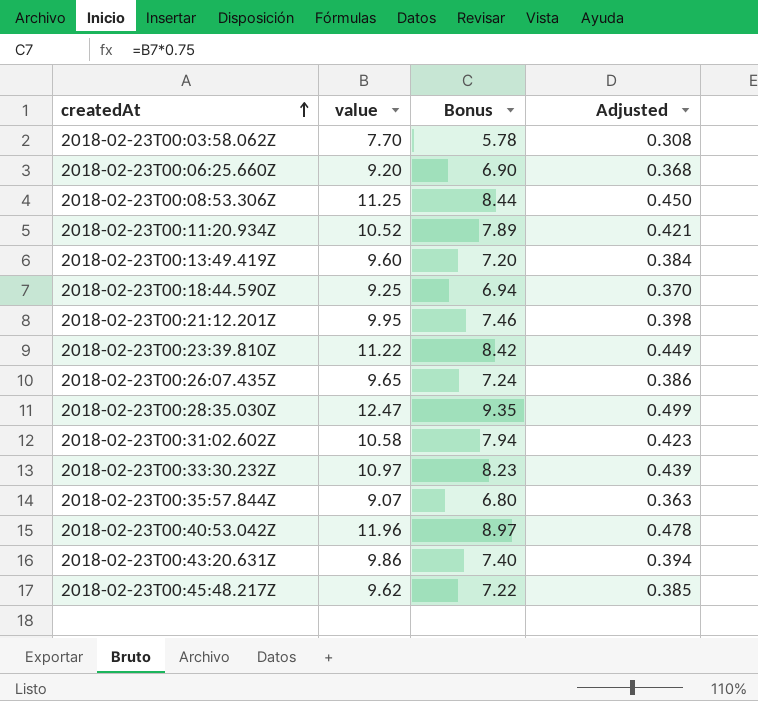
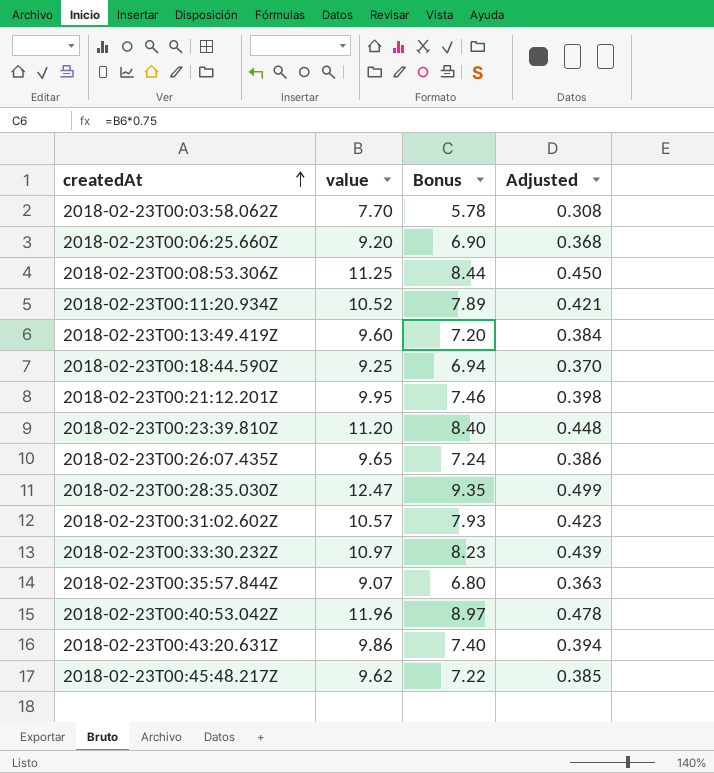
2018-02-23T00:23:39.810Z | value: 11.22 -> 11.20
2018-02-23T00:23:39.810Z | Bonus: 8.42 -> 8.40
2018-02-23T00:23:39.810Z | Adjusted: 0.449 -> 0.448
2018-02-23T00:31:02.602Z | value: 10.58 -> 10.57
2018-02-23T00:31:02.602Z | Bonus: 7.94 -> 7.93

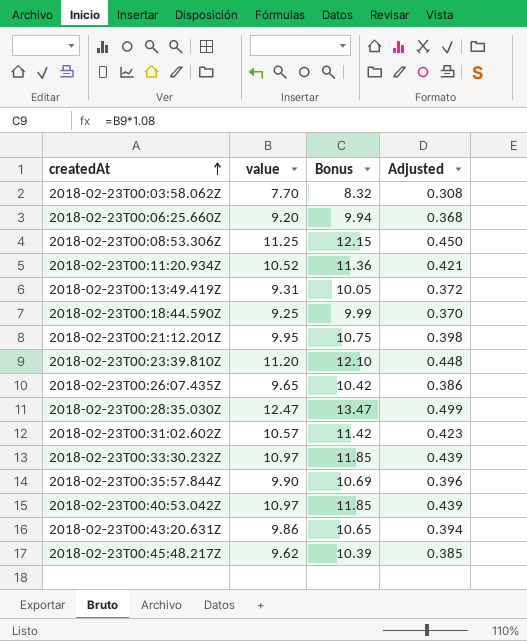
column Bonus | formula: [value] * 0.75 -> [value] * 1.08
2018-02-23T00:13:49.419Z | value: 9.60 -> 9.31
2018-02-23T00:13:49.419Z | Adjusted: 0.384 -> 0.372
2018-02-23T00:35:57.844Z | value: 9.07 -> 9.90
2018-02-23T00:35:57.844Z | Adjusted: 0.363 -> 0.396
2018-02-23T00:40:53.042Z | value: 11.96 -> 10.97
2018-02-23T00:40:53.042Z | Adjusted: 0.478 -> 0.439

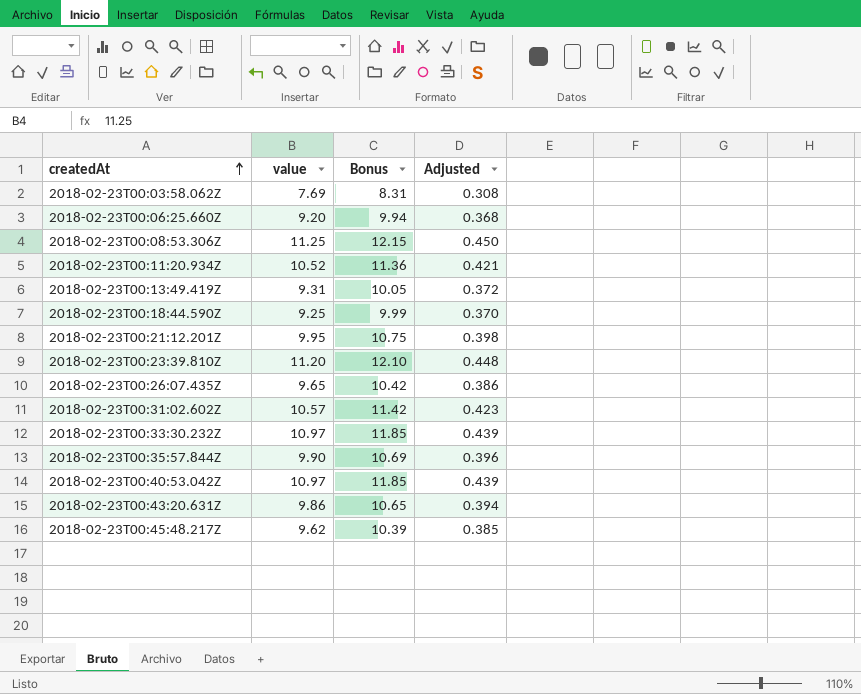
row 2018-02-23T00:28:35.030Z: 12.47 | 13.47 | 0.499 -> none
2018-02-23T00:03:58.062Z | value: 7.70 -> 7.69
2018-02-23T00:03:58.062Z | Bonus: 8.32 -> 8.31

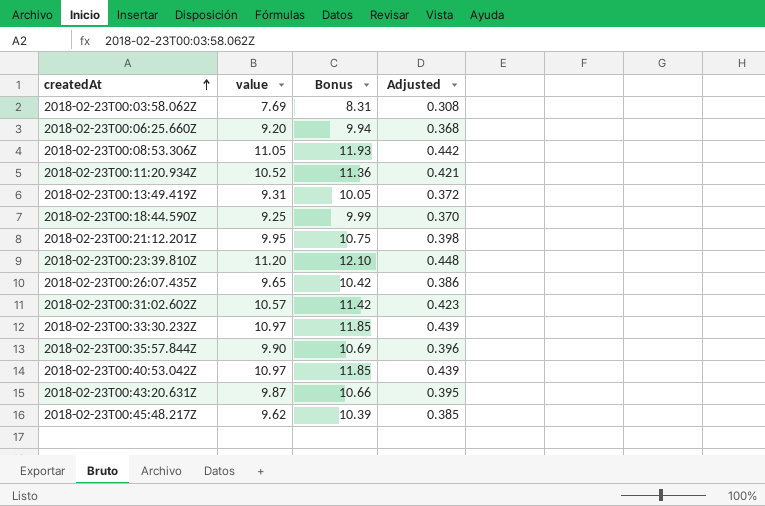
2018-02-23T00:08:53.306Z | value: 11.25 -> 11.05
2018-02-23T00:08:53.306Z | Bonus: 12.15 -> 11.93
2018-02-23T00:08:53.306Z | Adjusted: 0.450 -> 0.442
2018-02-23T00:43:20.631Z | value: 9.86 -> 9.87
2018-02-23T00:43:20.631Z | Bonus: 10.65 -> 10.66
2018-02-23T00:43:20.631Z | Adjusted: 0.394 -> 0.395

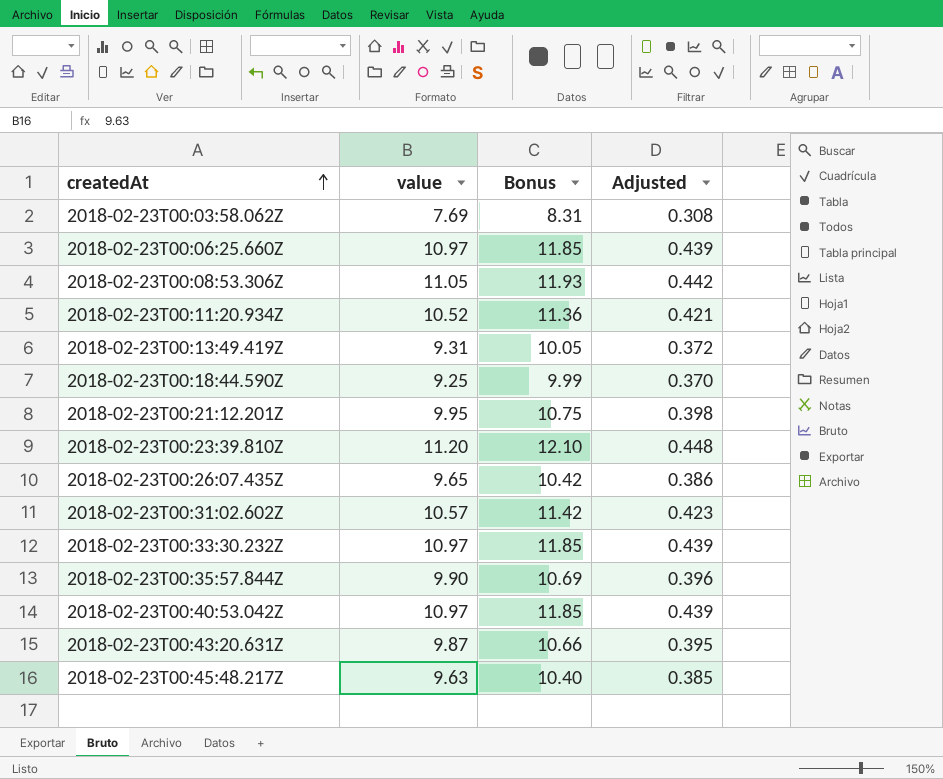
2018-02-23T00:06:25.660Z | value: 9.20 -> 10.97
2018-02-23T00:06:25.660Z | Bonus: 9.94 -> 11.85
2018-02-23T00:06:25.660Z | Adjusted: 0.368 -> 0.439
2018-02-23T00:45:48.217Z | value: 9.62 -> 9.63
2018-02-23T00:45:48.217Z | Bonus: 10.39 -> 10.40

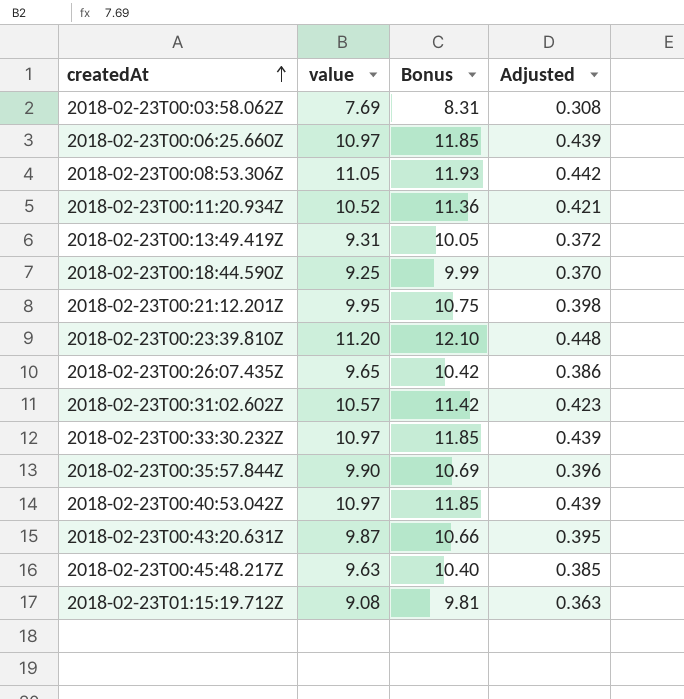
row 2018-02-23T01:15:19.712Z: none -> 9.08 | 9.81 | 0.363

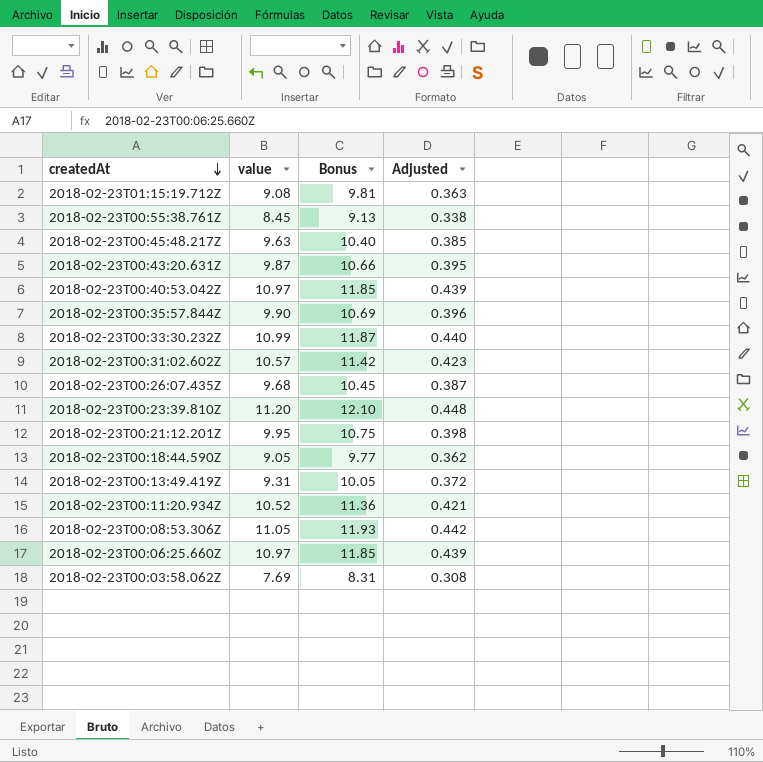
row order: createdAt ascending -> createdAt descending
row 2018-02-23T00:55:38.761Z: none -> 8.45 | 9.13 | 0.338
2018-02-23T00:33:30.232Z | value: 10.97 -> 10.99
2018-02-23T00:33:30.232Z | Bonus: 11.85 -> 11.87
2018-02-23T00:33:30.232Z | Adjusted: 0.439 -> 0.440
2018-02-23T00:26:07.435Z | value: 9.65 -> 9.68
2018-02-23T00:26:07.435Z | Bonus: 10.42 -> 10.45
2018-02-23T00:26:07.435Z | Adjusted: 0.386 -> 0.387
2018-02-23T00:18:44.590Z | value: 9.25 -> 9.05
2018-02-23T00:18:44.590Z | Bonus: 9.99 -> 9.77
2018-02-23T00:18:44.590Z | Adjusted: 0.370 -> 0.362

